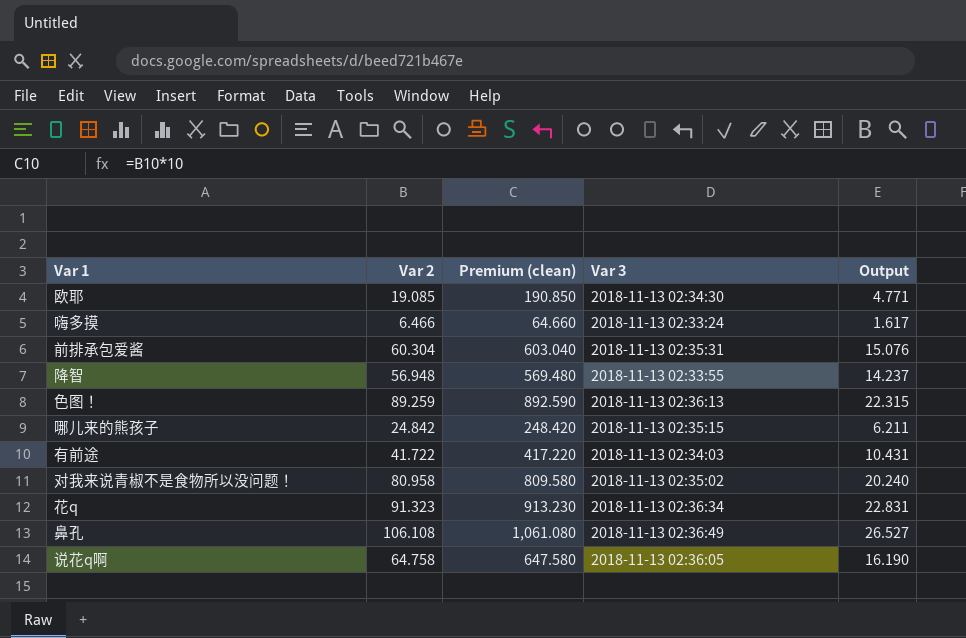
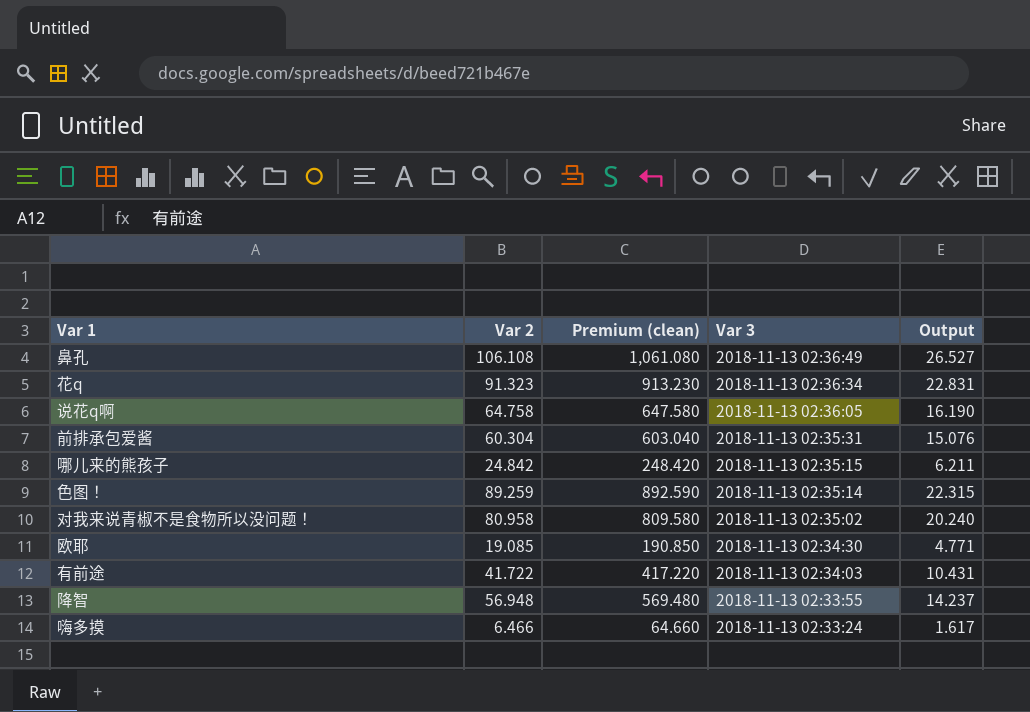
row order: none -> Var 3 descending
色图！ | Var 3: 2018-11-13 02:36:13 -> 2018-11-13 02:35:14

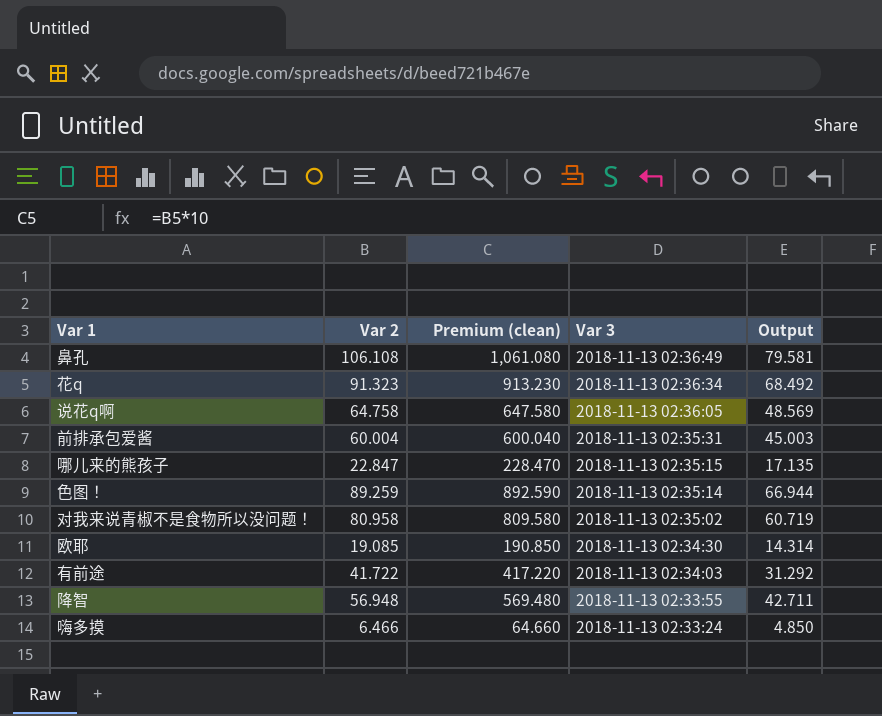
column Output | formula: [Var 2] * 0.25 -> [Var 2] * 0.75
前排承包爱酱 | Var 2: 60.304 -> 60.004
前排承包爱酱 | Premium (clean): 603.040 -> 600.040
哪儿来的熊孩子 | Var 2: 24.842 -> 22.847
哪儿来的熊孩子 | Premium (clean): 248.420 -> 228.470

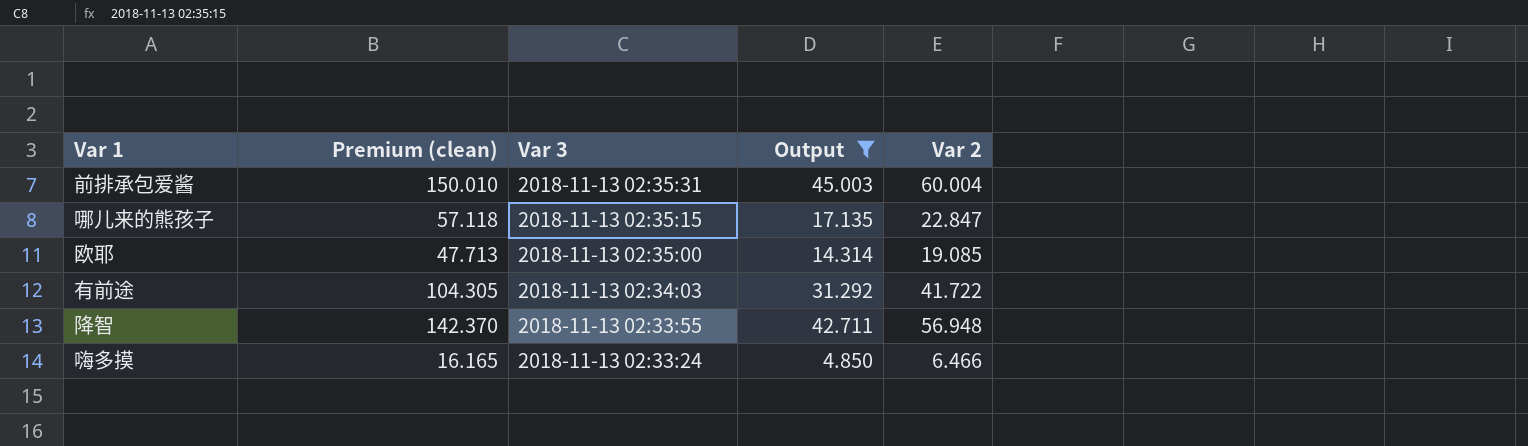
filter: none -> Output <= 45.003
column Premium (clean) | formula: [Var 2] * 10 -> [Var 2] * 2.5
column Var 2 | position: 2 -> 5
欧耶 | Var 3: 2018-11-13 02:34:30 -> 2018-11-13 02:35:00

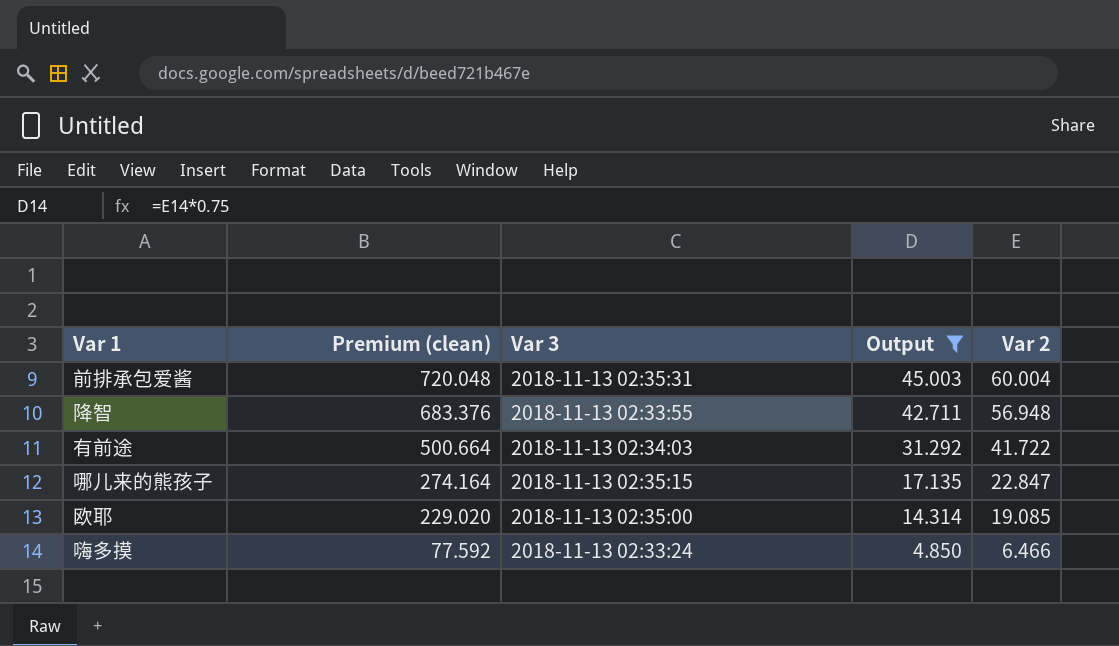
row order: Var 3 descending -> Premium (clean) descending
column Premium (clean) | formula: [Var 2] * 2.5 -> [Var 2] * 12

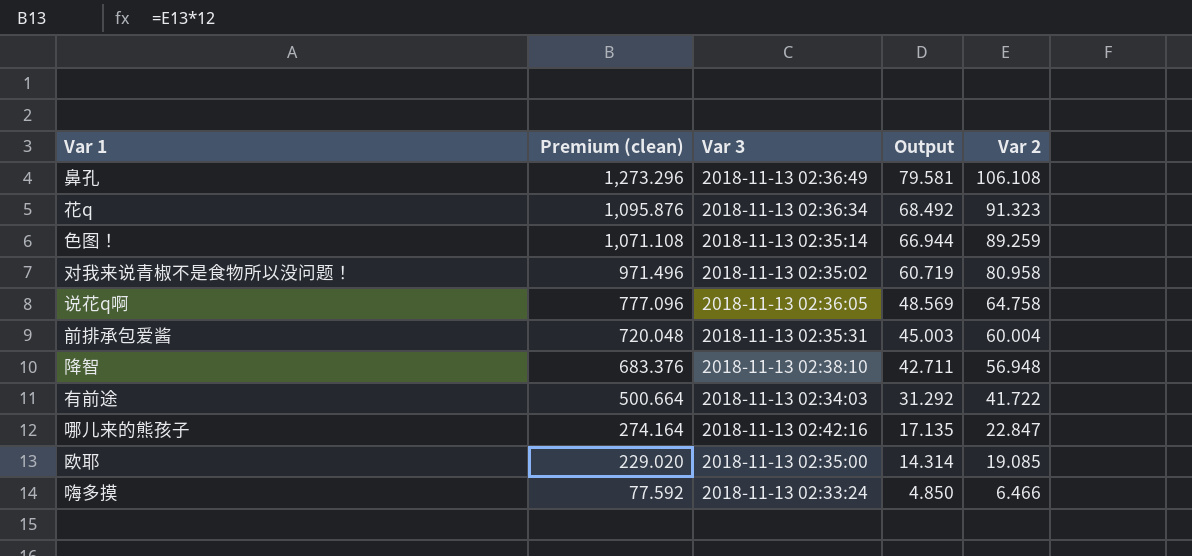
filter: Output <= 45.003 -> none
降智 | Var 3: 2018-11-13 02:33:55 -> 2018-11-13 02:38:10
哪儿来的熊孩子 | Var 3: 2018-11-13 02:35:15 -> 2018-11-13 02:42:16

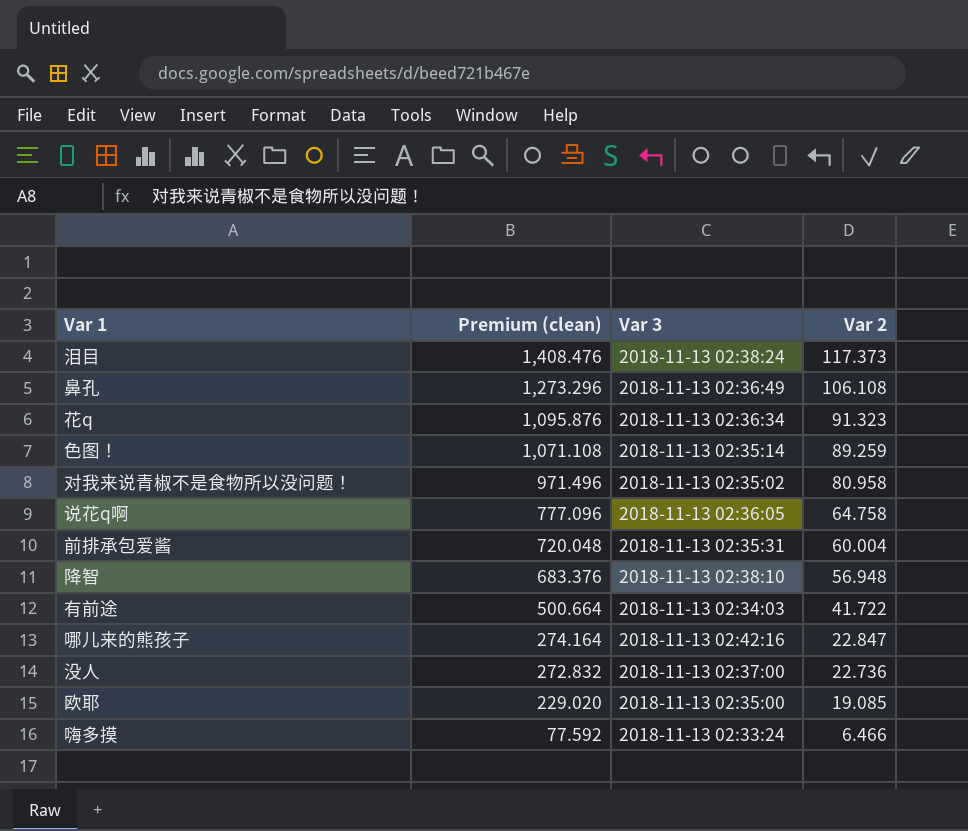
column Output | formula: [Var 2] * 0.75 -> none
row 泪目: none -> 1,408.476 | 2018-11-13 02:38:24 | 117.373
row 没人: none -> 272.832 | 2018-11-13 02:37:00 | 22.736

